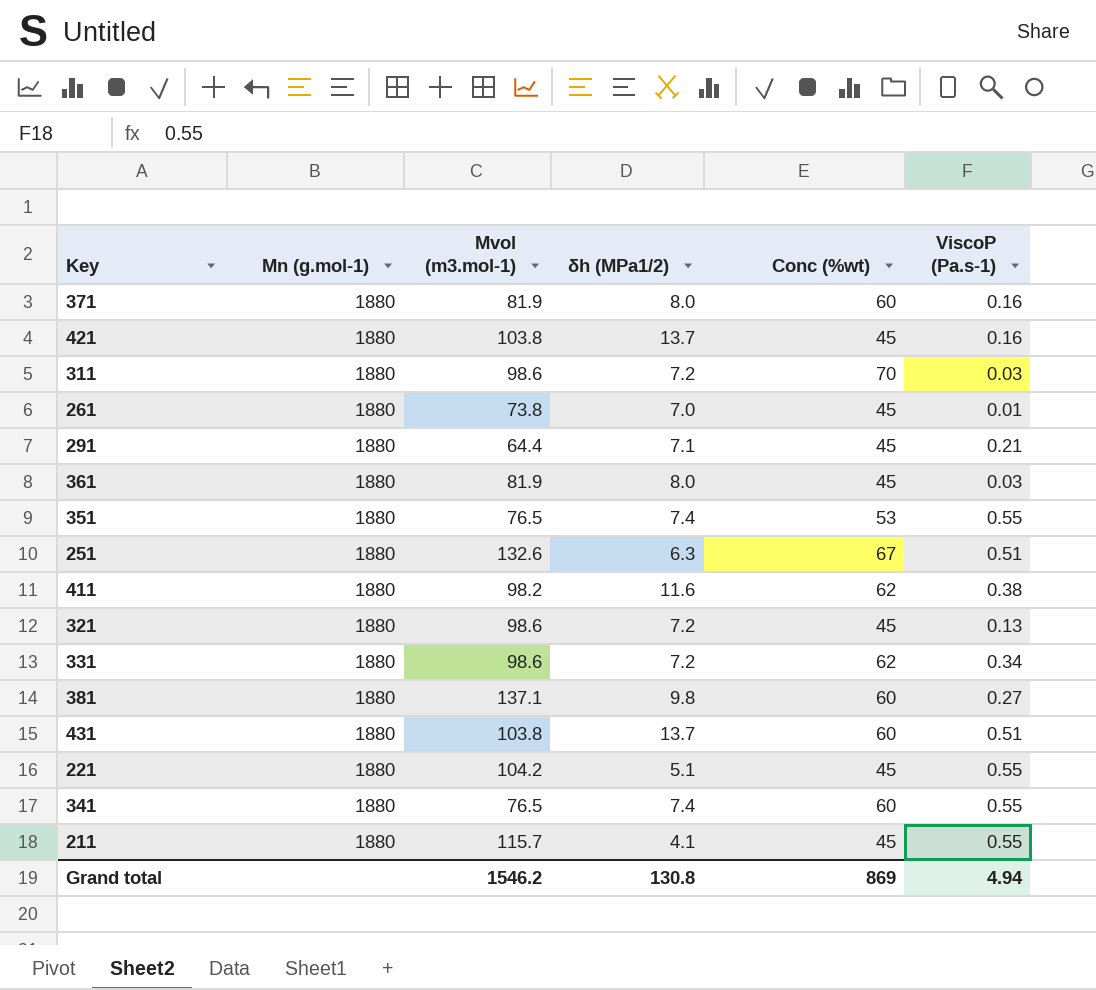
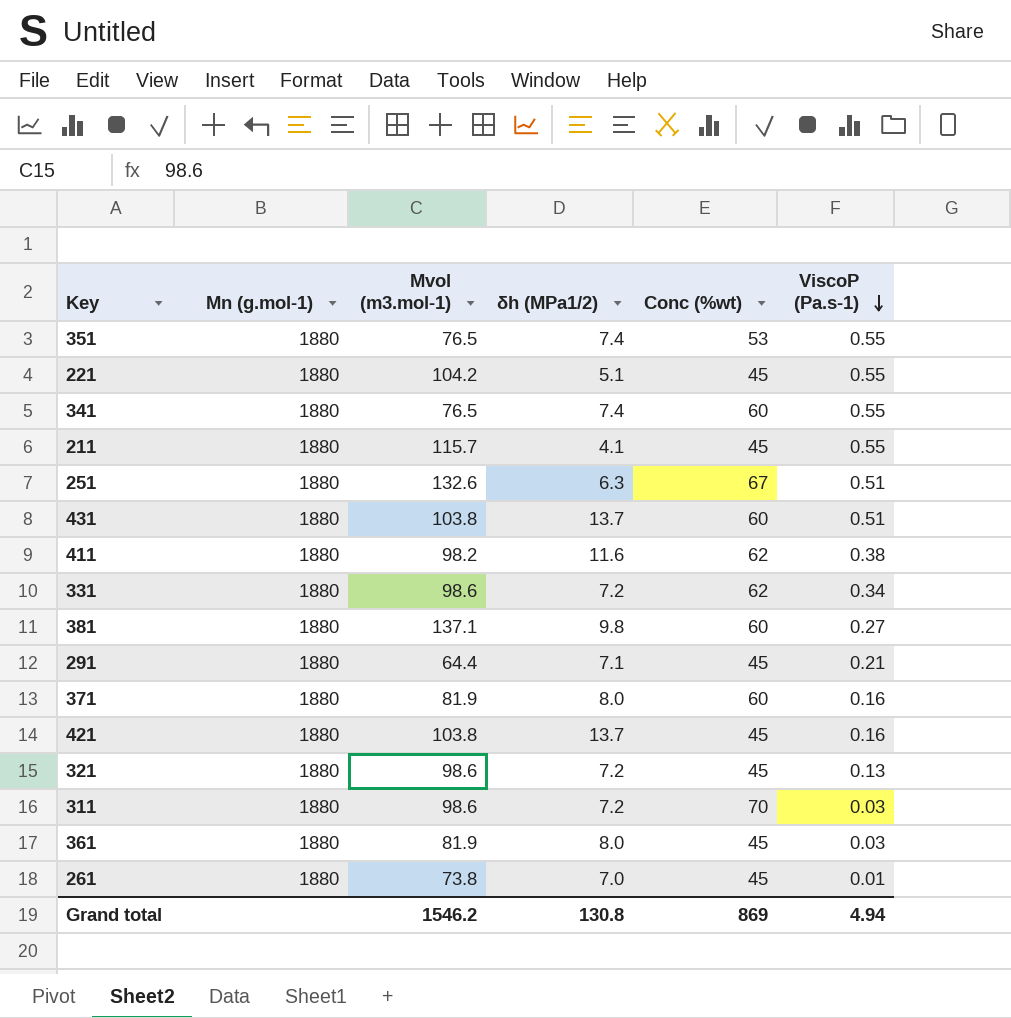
row order: none -> ViscoP (Pa.s-1) descending

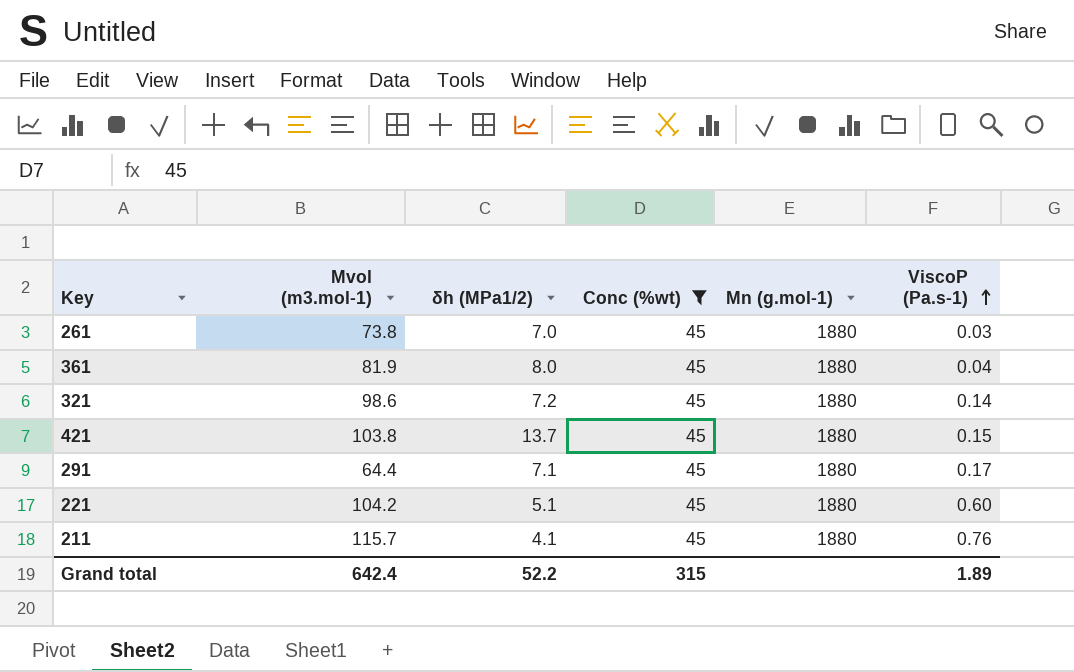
filter: none -> Conc (%wt) = 45
row order: ViscoP (Pa.s-1) descending -> ViscoP (Pa.s-1) ascending
column Mn (g.mol-1) | position: 2 -> 5
261 | ViscoP (Pa.s-1): 0.01 -> 0.03
361 | ViscoP (Pa.s-1): 0.03 -> 0.04
321 | ViscoP (Pa.s-1): 0.13 -> 0.14
421 | ViscoP (Pa.s-1): 0.16 -> 0.15
291 | ViscoP (Pa.s-1): 0.21 -> 0.17
221 | ViscoP (Pa.s-1): 0.55 -> 0.60
211 | ViscoP (Pa.s-1): 0.55 -> 0.76
Grand total | Mvol (m3.mol-1): 1546.2 -> 642.4
Grand total | δh (MPa1/2): 130.8 -> 52.2
Grand total | Conc (%wt): 869 -> 315
Grand total | ViscoP (Pa.s-1): 4.94 -> 1.89

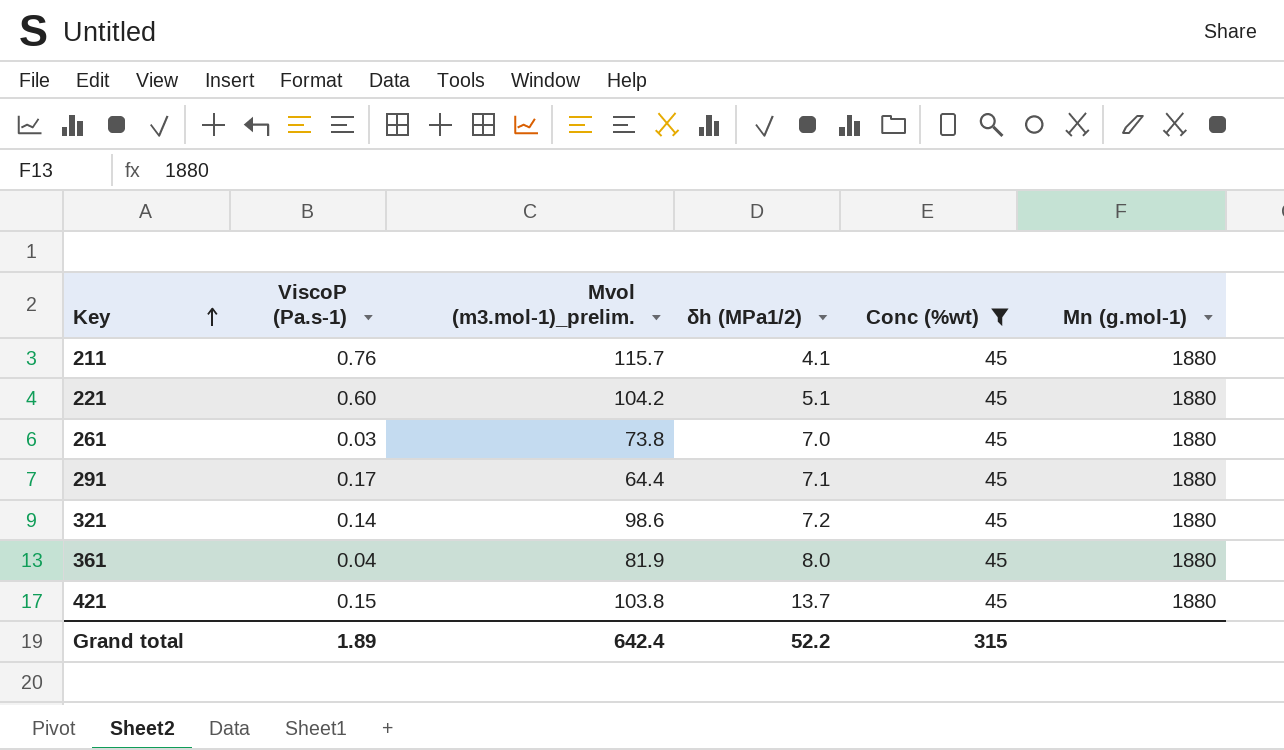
row order: ViscoP (Pa.s-1) ascending -> Key ascending
column ViscoP (Pa.s-1) | position: 6 -> 2
column name: Mvol (m3.mol-1) -> Mvol (m3.mol-1)_prelim.

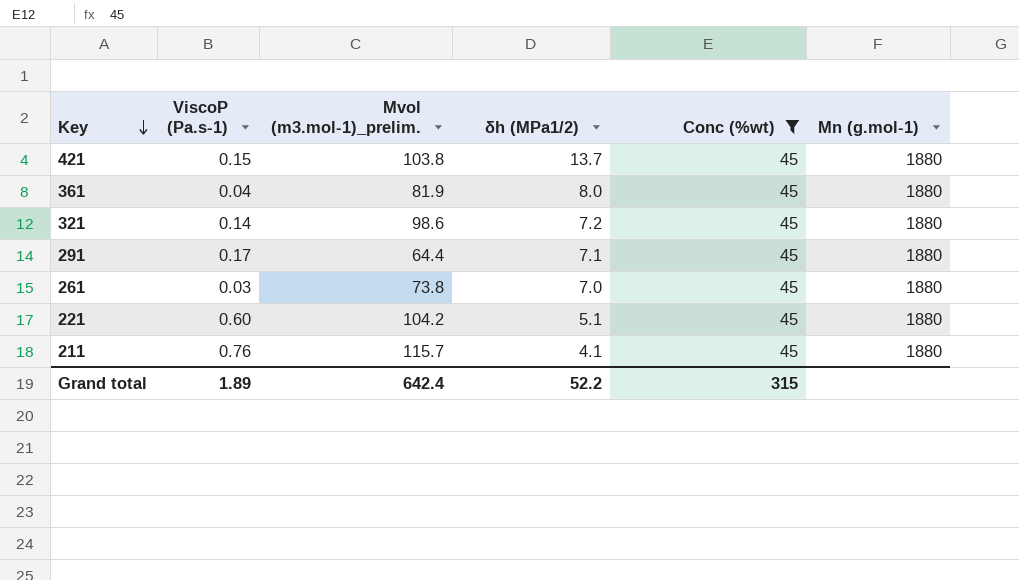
row order: Key ascending -> Key descending

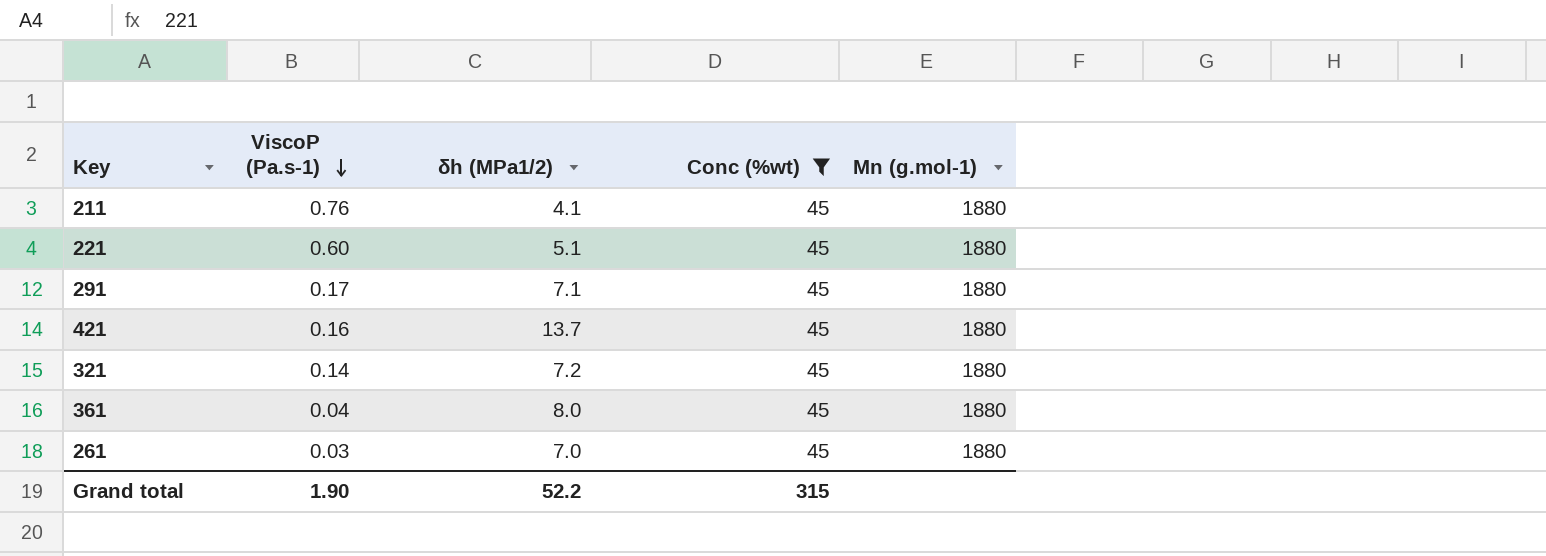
row order: Key descending -> ViscoP (Pa.s-1) descending
column Mvol (m3.mol-1)_prelim. | position: 3 -> none
421 | ViscoP (Pa.s-1): 0.15 -> 0.16
Grand total | ViscoP (Pa.s-1): 1.89 -> 1.90

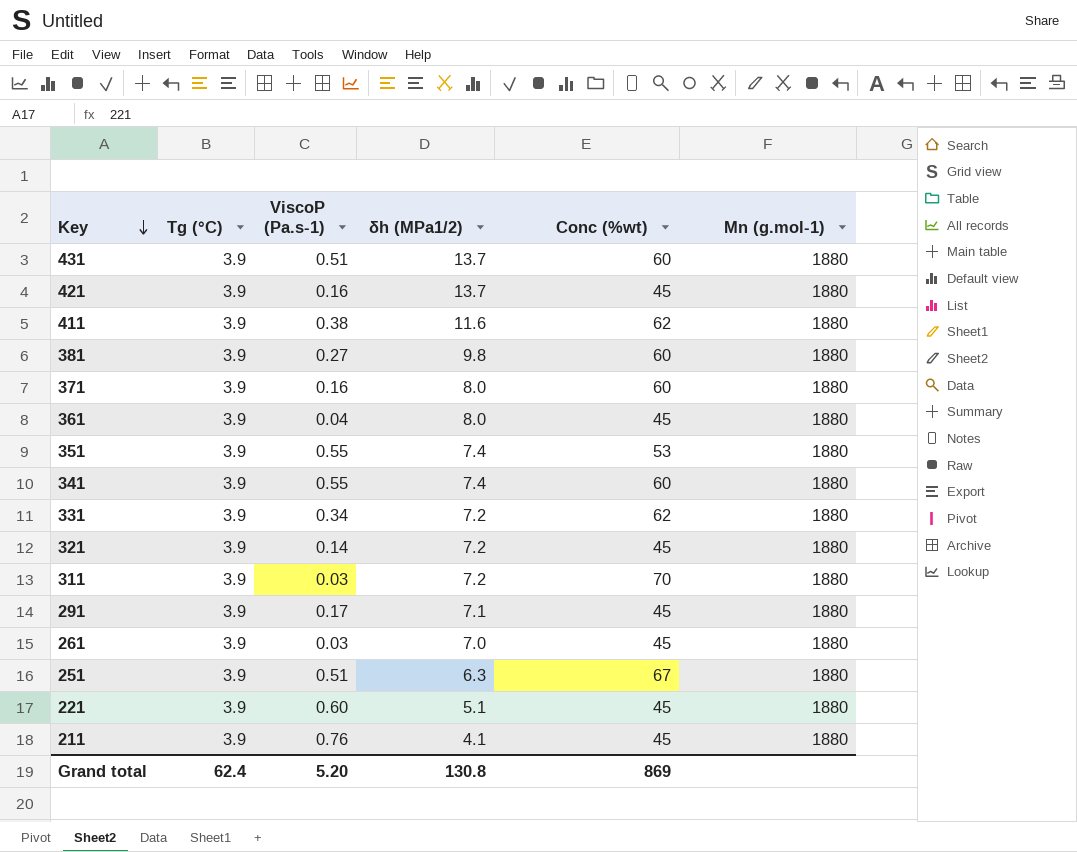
filter: Conc (%wt) = 45 -> none
row order: ViscoP (Pa.s-1) descending -> Key descending
column Tg (°C) | position: none -> 2
Grand total | ViscoP (Pa.s-1): 1.90 -> 5.20
Grand total | δh (MPa1/2): 52.2 -> 130.8
Grand total | Conc (%wt): 315 -> 869

